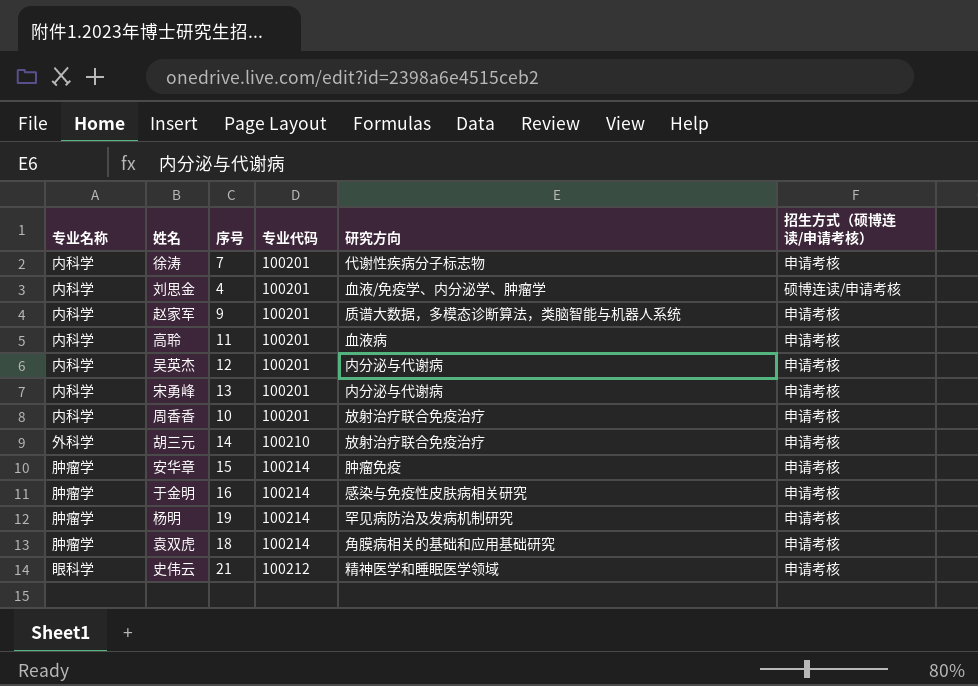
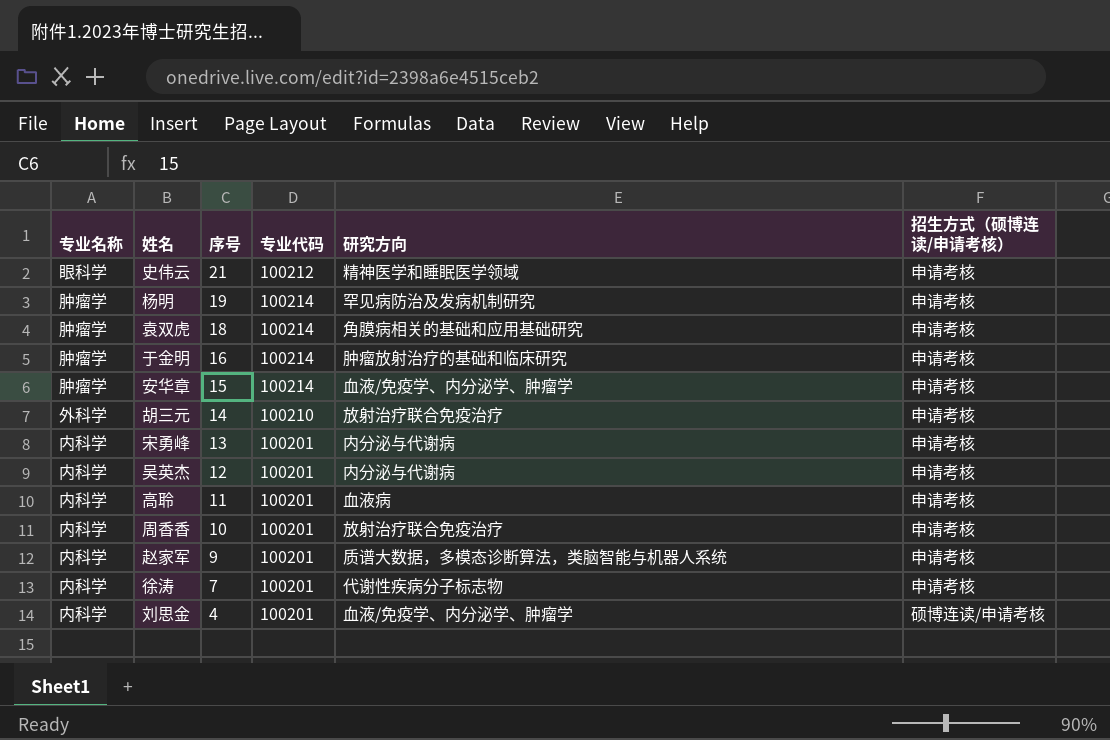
row order: none -> 序号 descending
于金明 | 研究方向: 感染与免疫性皮肤病相关研究 -> 肿瘤放射治疗的基础和临床研究
安华章 | 研究方向: 肿瘤免疫 -> 血液/免疫学、内分泌学、肿瘤学

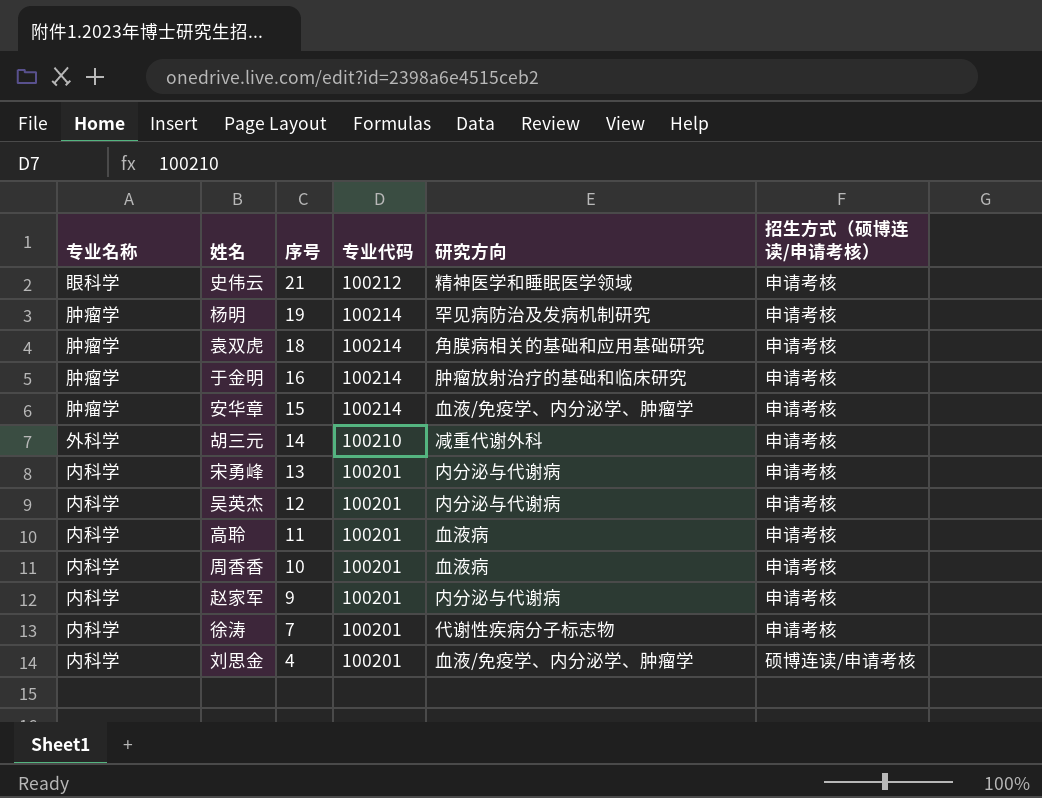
胡三元 | 研究方向: 放射治疗联合免疫治疗 -> 减重代谢外科
周香香 | 研究方向: 放射治疗联合免疫治疗 -> 血液病
赵家军 | 研究方向: 质谱大数据，多模态诊断算法，类脑智能与机器人系统 -> 内分泌与代谢病

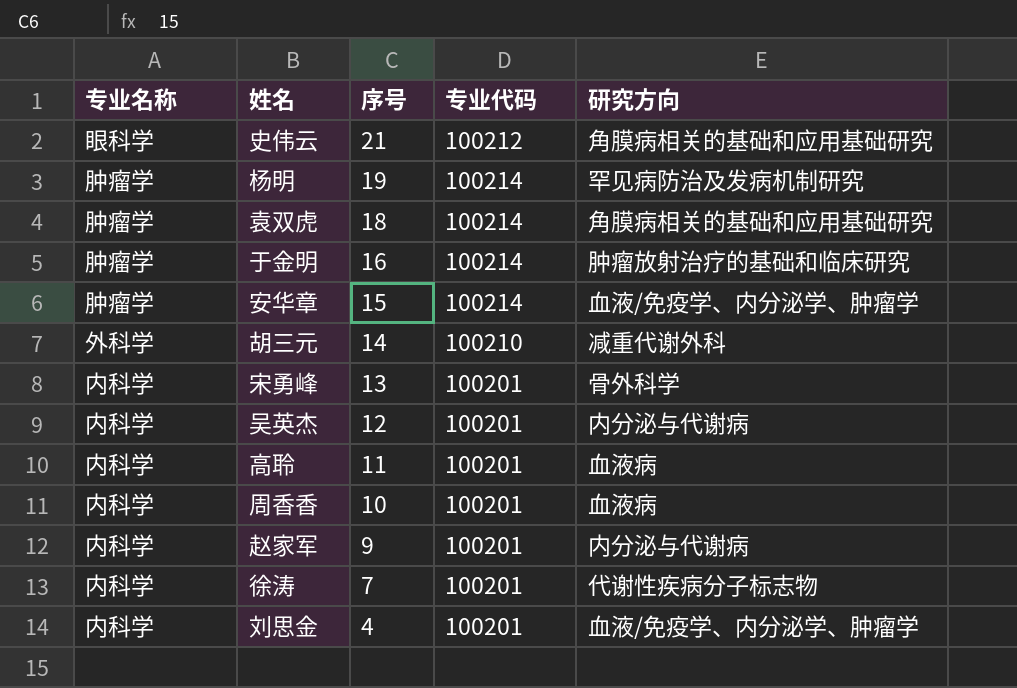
column 招生方式（硕博连读/申请考核） | position: 6 -> none
史伟云 | 研究方向: 精神医学和睡眠医学领域 -> 角膜病相关的基础和应用基础研究
宋勇峰 | 研究方向: 内分泌与代谢病 -> 骨外科学

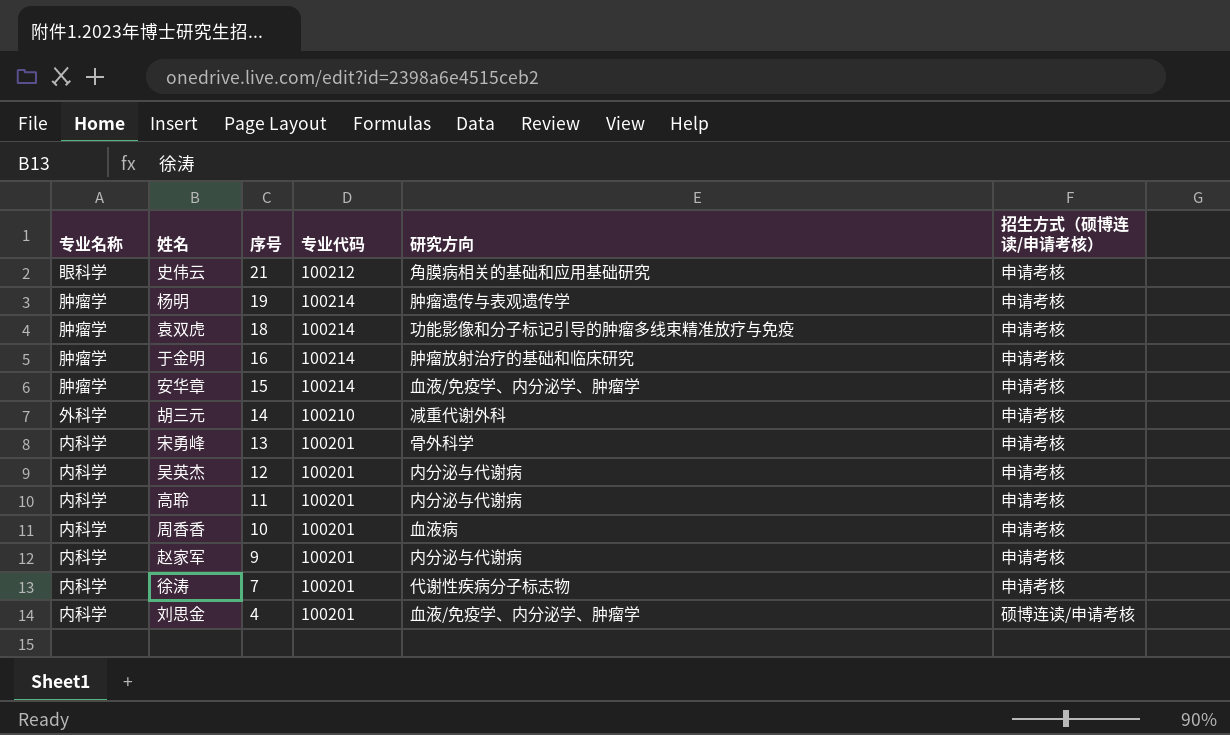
column 招生方式（硕博连读/申请考核） | position: none -> 6
杨明 | 研究方向: 罕见病防治及发病机制研究 -> 肿瘤遗传与表观遗传学
袁双虎 | 研究方向: 角膜病相关的基础和应用基础研究 -> 功能影像和分子标记引导的肿瘤多线束精准放疗与免疫
高聆 | 研究方向: 血液病 -> 内分泌与代谢病

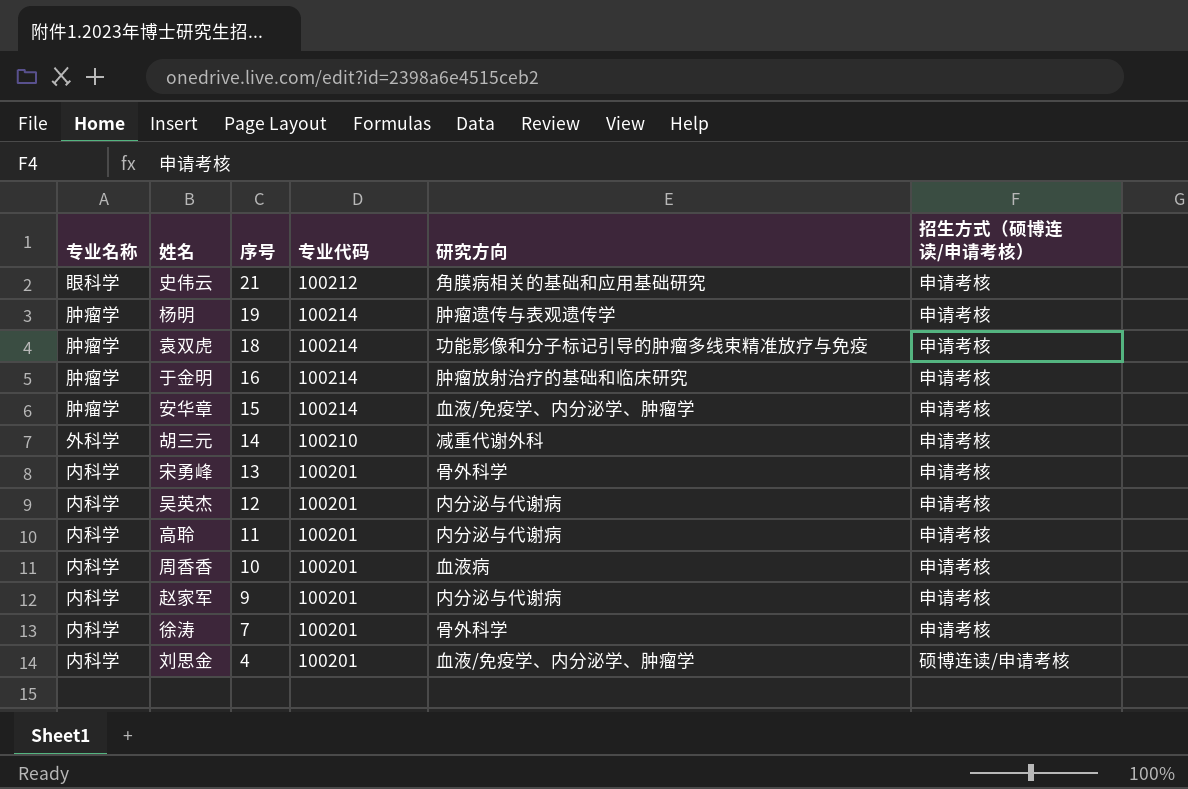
徐涛 | 研究方向: 代谢性疾病分子标志物 -> 骨外科学

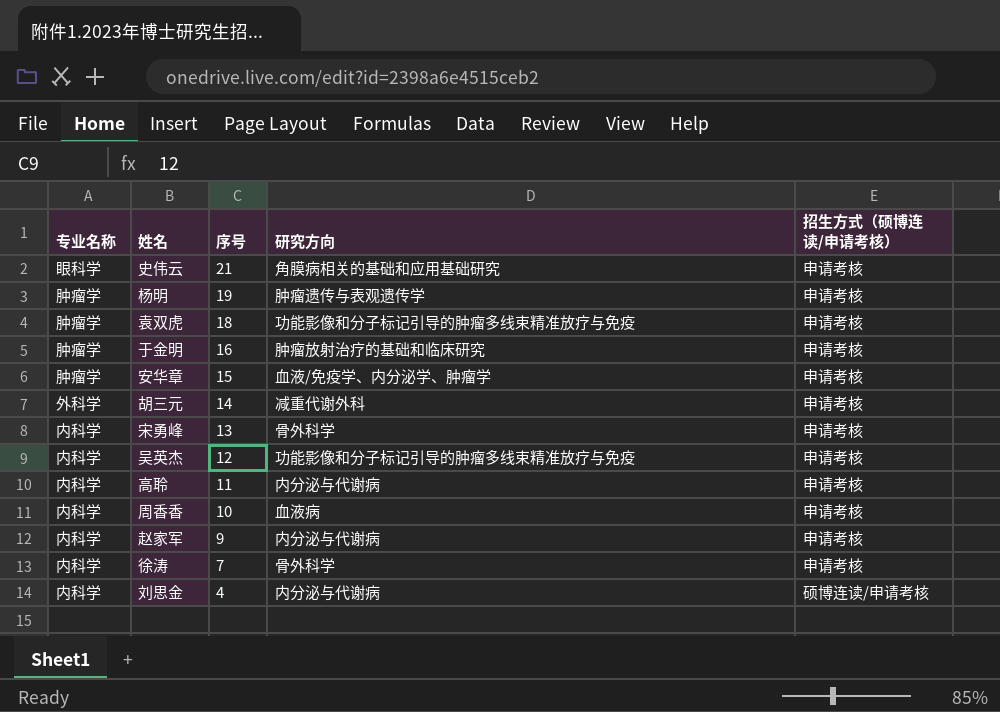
column 专业代码 | position: 4 -> none
吴英杰 | 研究方向: 内分泌与代谢病 -> 功能影像和分子标记引导的肿瘤多线束精准放疗与免疫
刘思金 | 研究方向: 血液/免疫学、内分泌学、肿瘤学 -> 内分泌与代谢病

